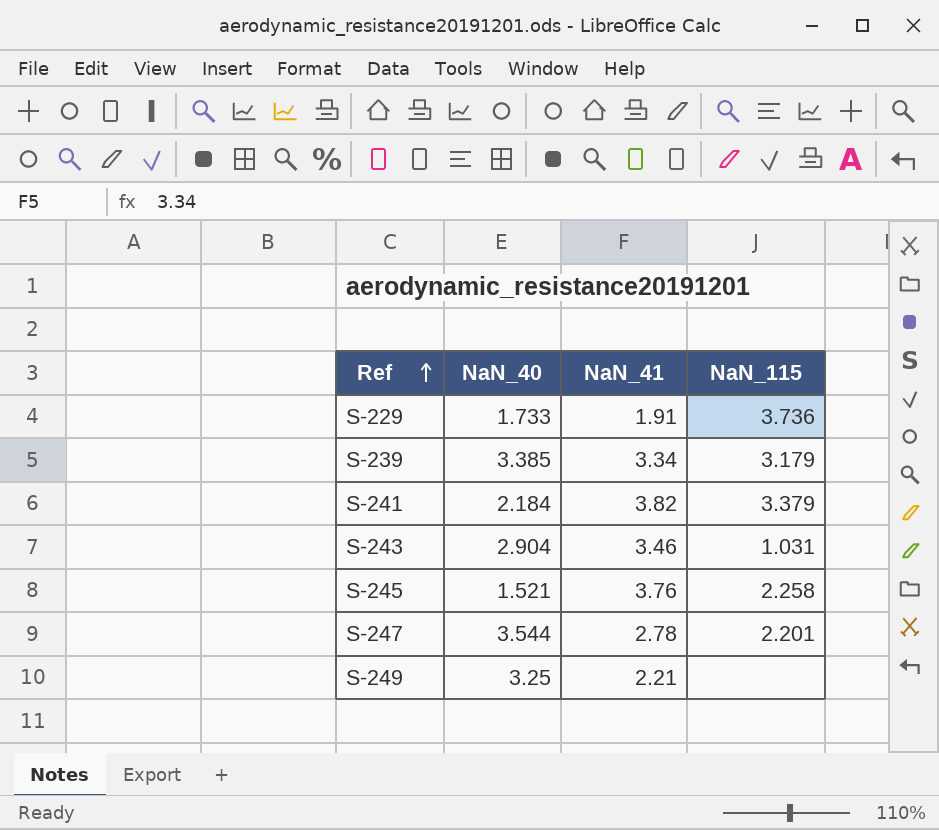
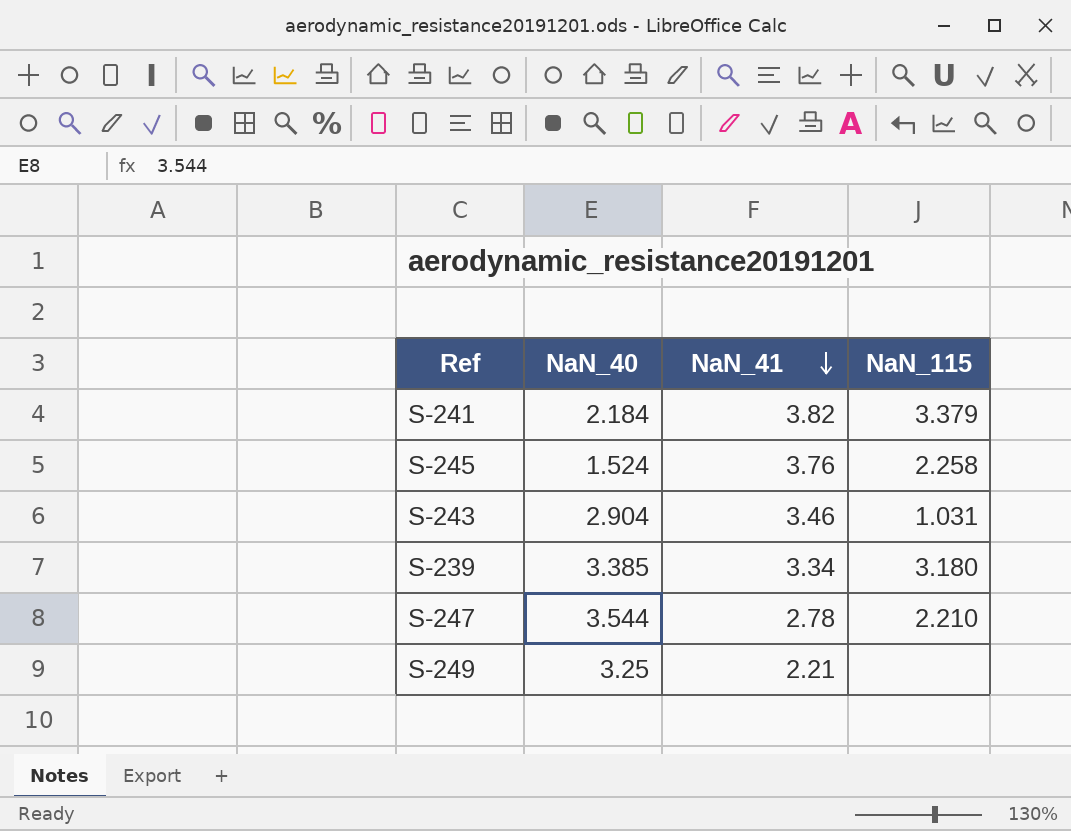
row order: Ref ascending -> NaN_41 descending
row S-229: 1.733 | 1.91 | 3.736 -> none
S-245 | NaN_40: 1.521 -> 1.524
S-239 | NaN_115: 3.179 -> 3.180
S-247 | NaN_115: 2.201 -> 2.210

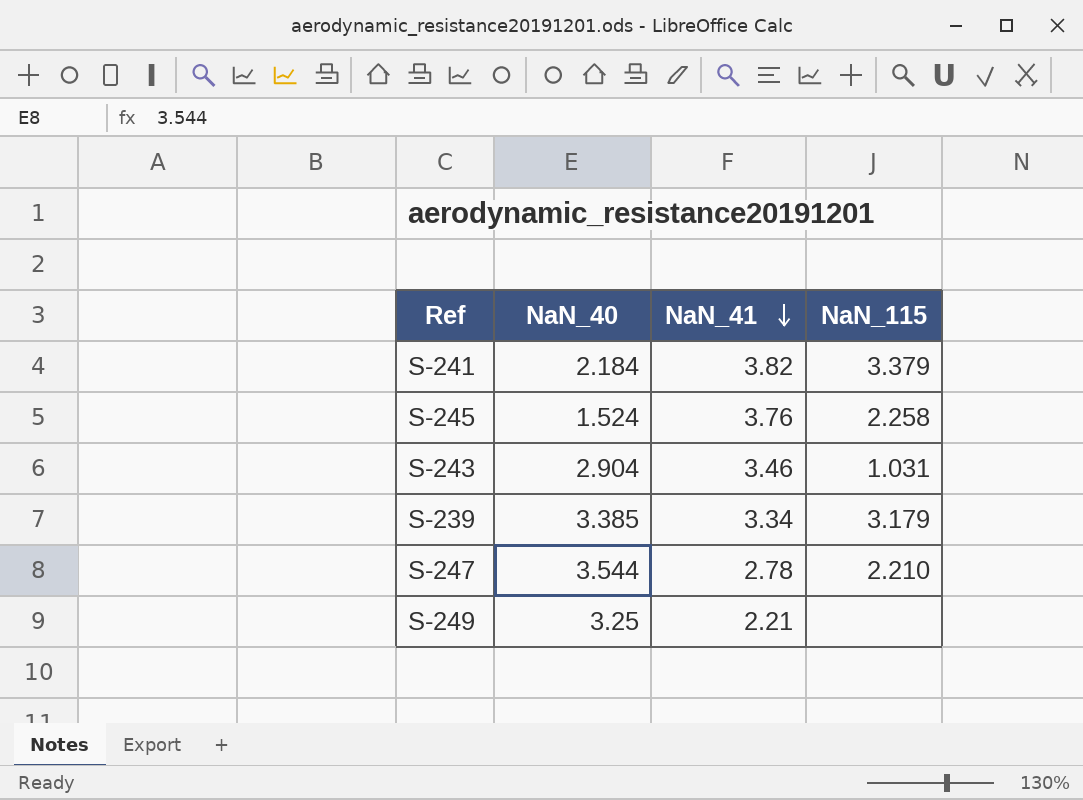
S-239 | NaN_115: 3.180 -> 3.179

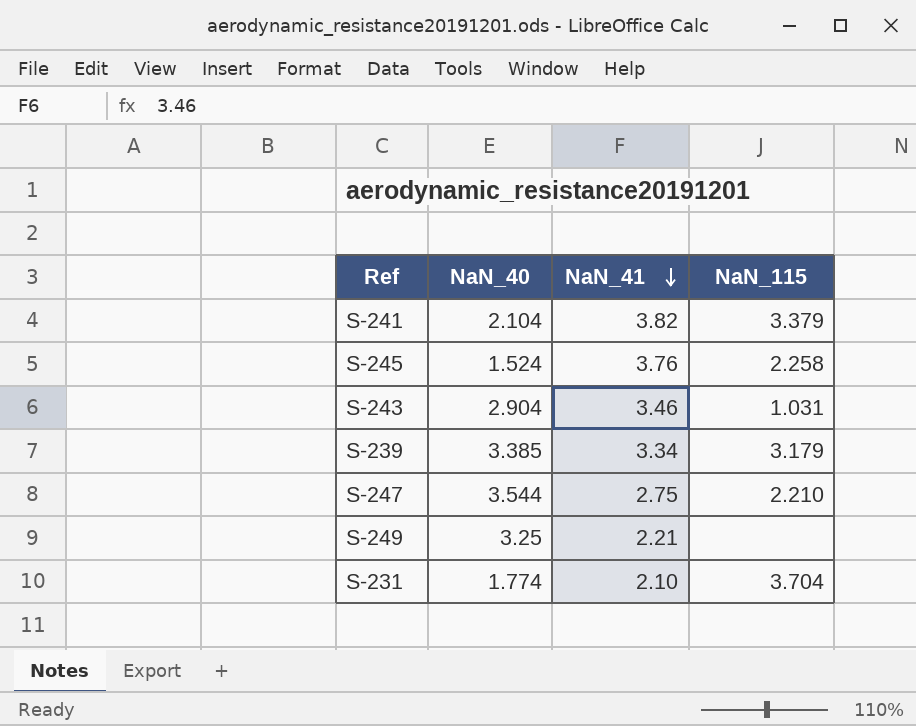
S-241 | NaN_40: 2.184 -> 2.104
S-247 | NaN_41: 2.78 -> 2.75
row S-231: none -> 1.774 | 2.10 | 3.704

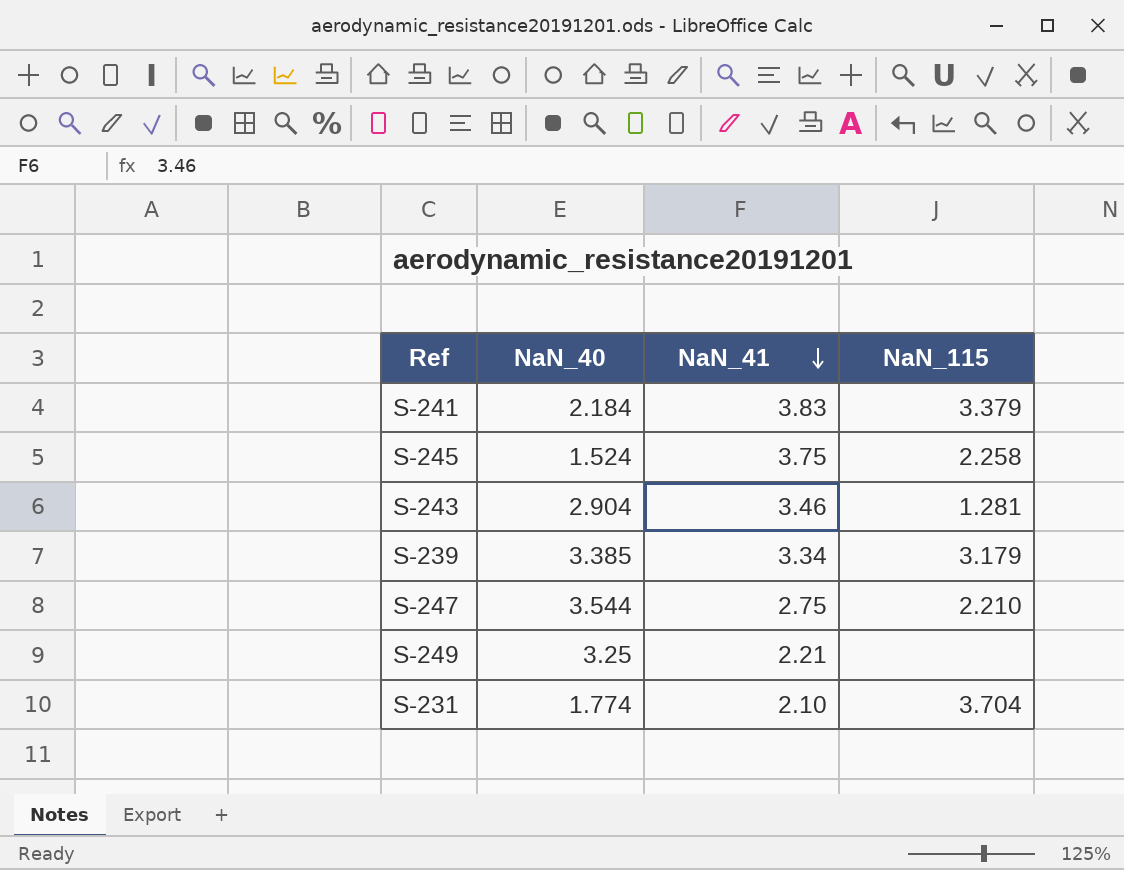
S-241 | NaN_40: 2.104 -> 2.184
S-241 | NaN_41: 3.82 -> 3.83
S-245 | NaN_41: 3.76 -> 3.75
S-243 | NaN_115: 1.031 -> 1.281

